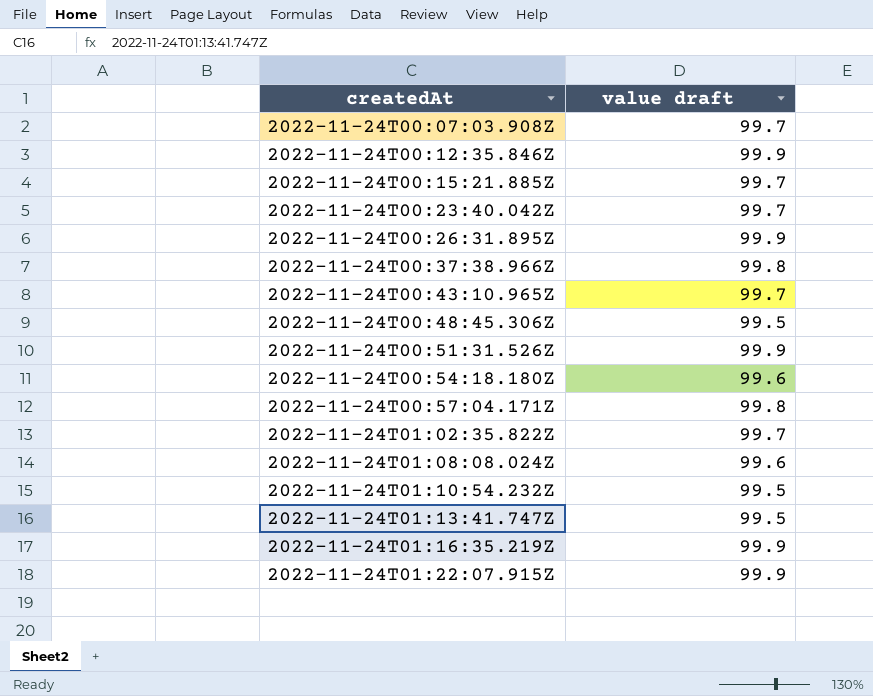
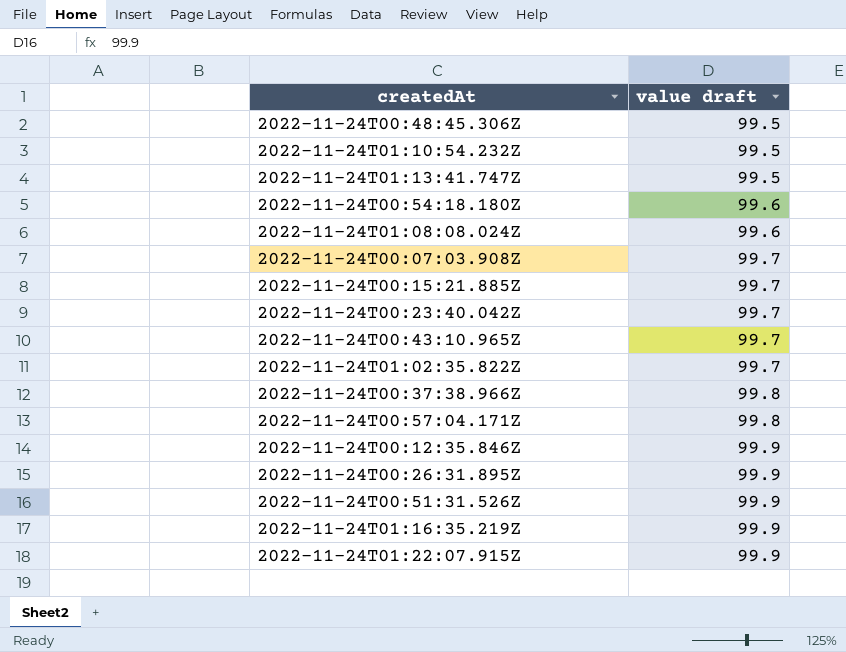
row order: createdAt ascending -> value draft ascending

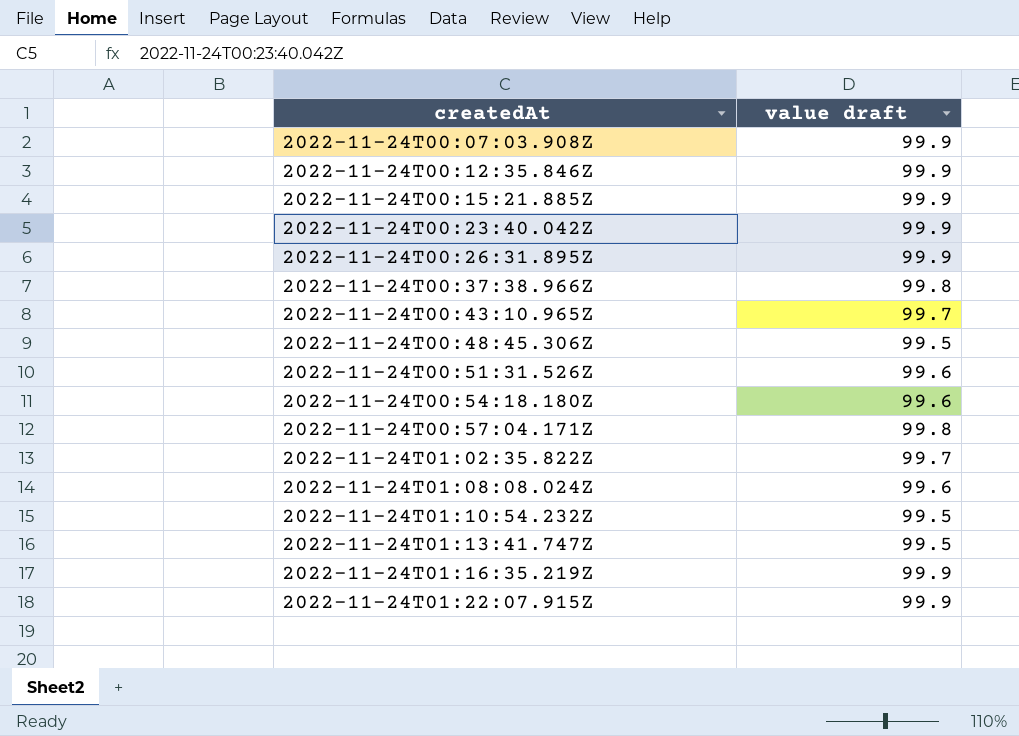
row order: value draft ascending -> createdAt ascending
2022-11-24T00:07:03.908Z | value draft: 99.7 -> 99.9
2022-11-24T00:15:21.885Z | value draft: 99.7 -> 99.9
2022-11-24T00:23:40.042Z | value draft: 99.7 -> 99.9
2022-11-24T00:51:31.526Z | value draft: 99.9 -> 99.6

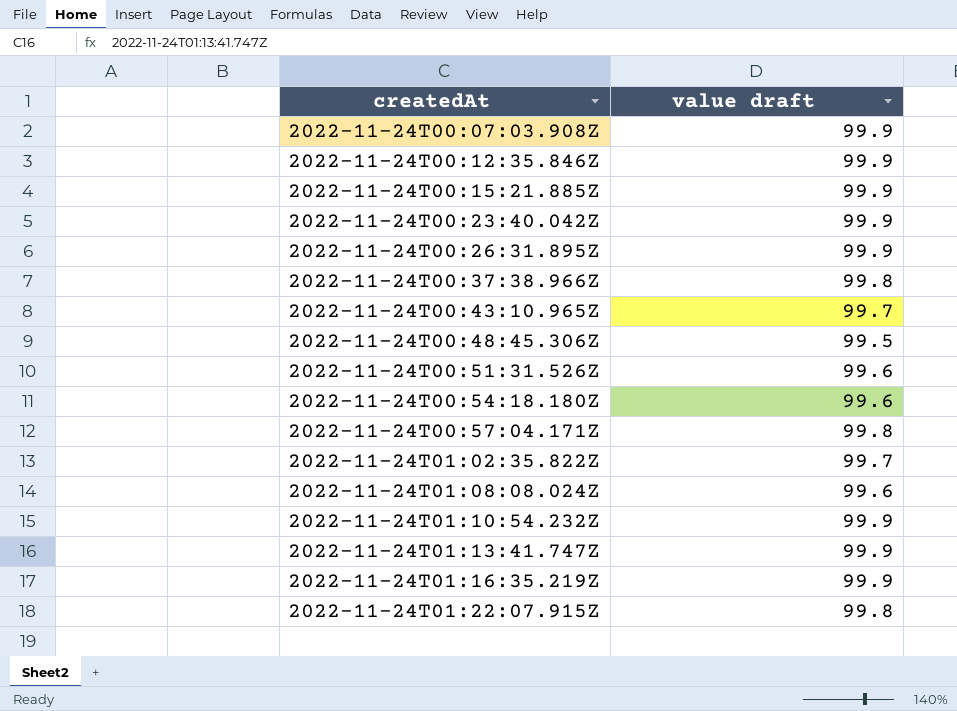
2022-11-24T01:10:54.232Z | value draft: 99.5 -> 99.9
2022-11-24T01:13:41.747Z | value draft: 99.5 -> 99.9
2022-11-24T01:22:07.915Z | value draft: 99.9 -> 99.8

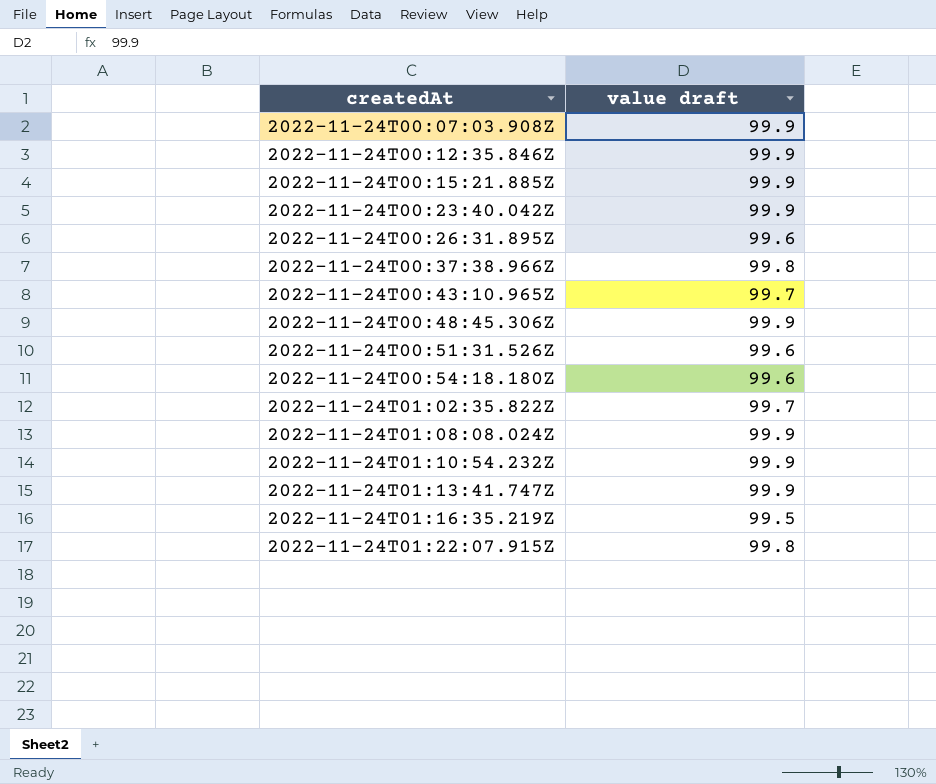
row 2022-11-24T00:57:04.171Z: 99.8 -> none
2022-11-24T00:26:31.895Z | value draft: 99.9 -> 99.6
2022-11-24T00:48:45.306Z | value draft: 99.5 -> 99.9
2022-11-24T01:08:08.024Z | value draft: 99.6 -> 99.9
2022-11-24T01:16:35.219Z | value draft: 99.9 -> 99.5

